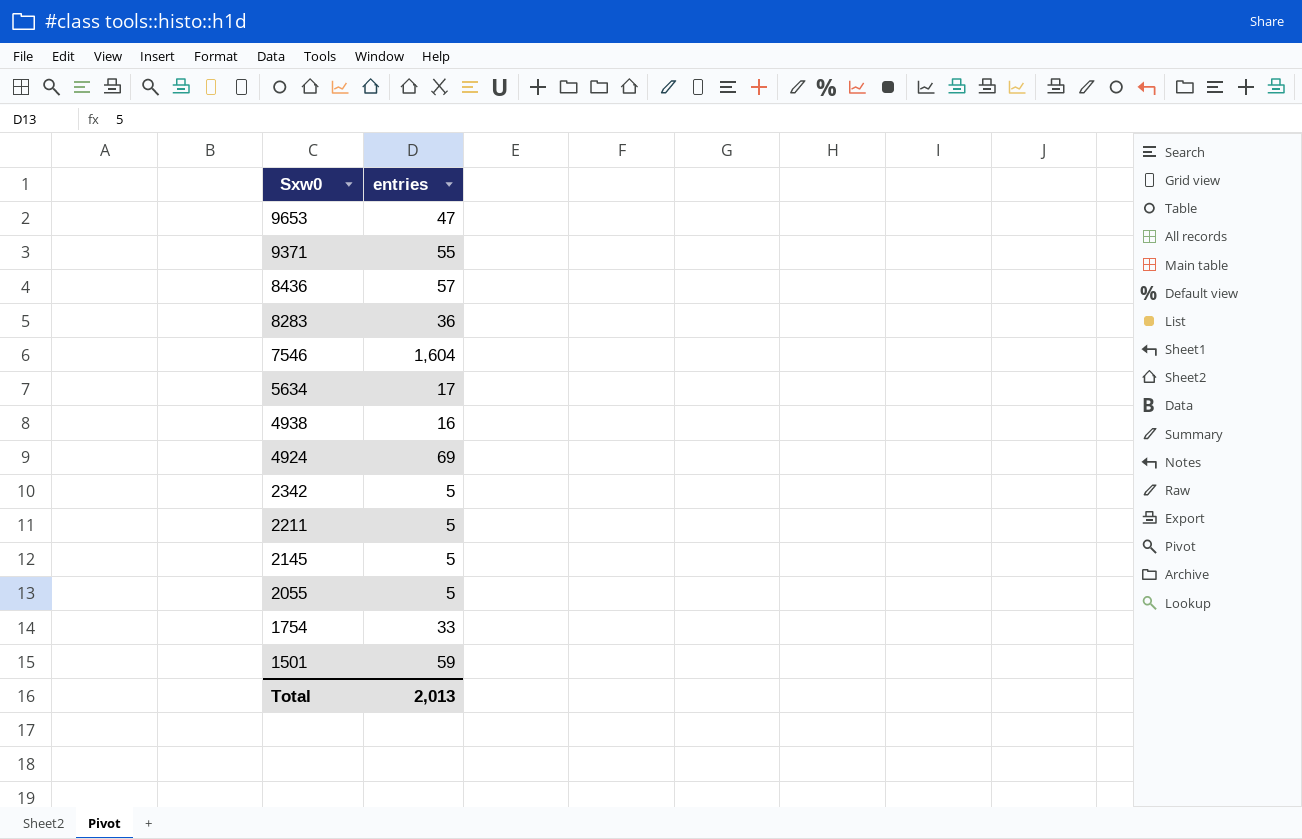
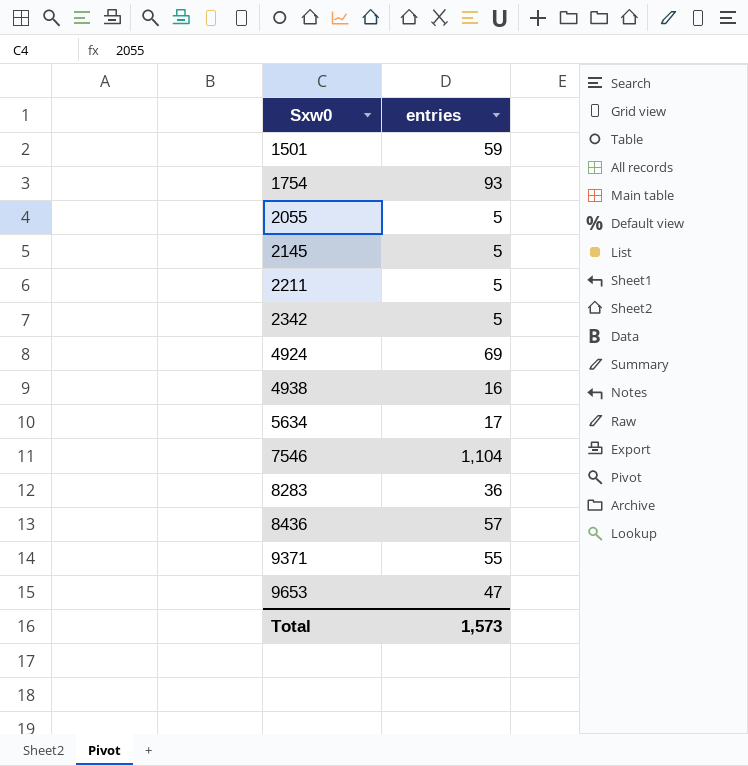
row order: Sxw0 descending -> Sxw0 ascending
1754 | entries: 33 -> 93
7546 | entries: 1,604 -> 1,104
Total | entries: 2,013 -> 1,573

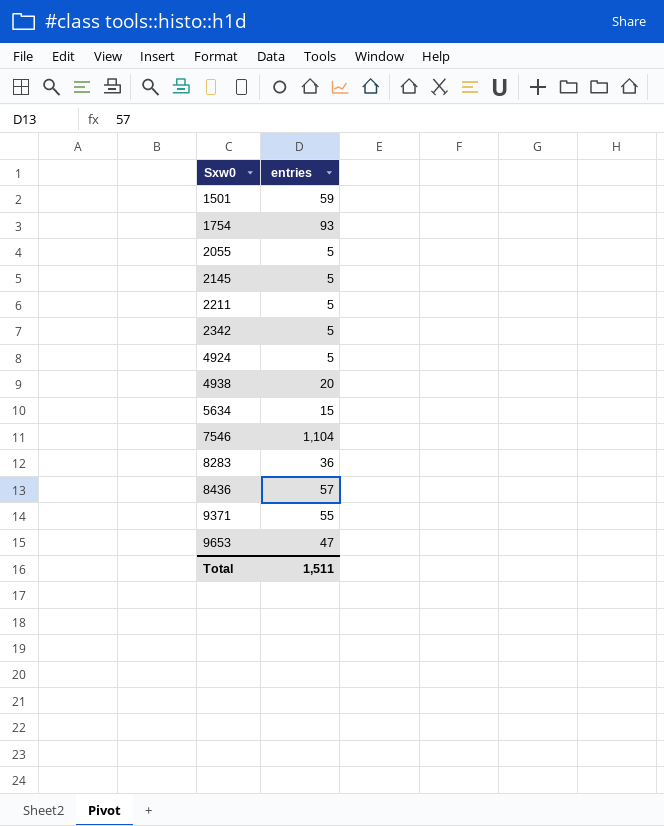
4924 | entries: 69 -> 5
4938 | entries: 16 -> 20
5634 | entries: 17 -> 15
Total | entries: 1,573 -> 1,511

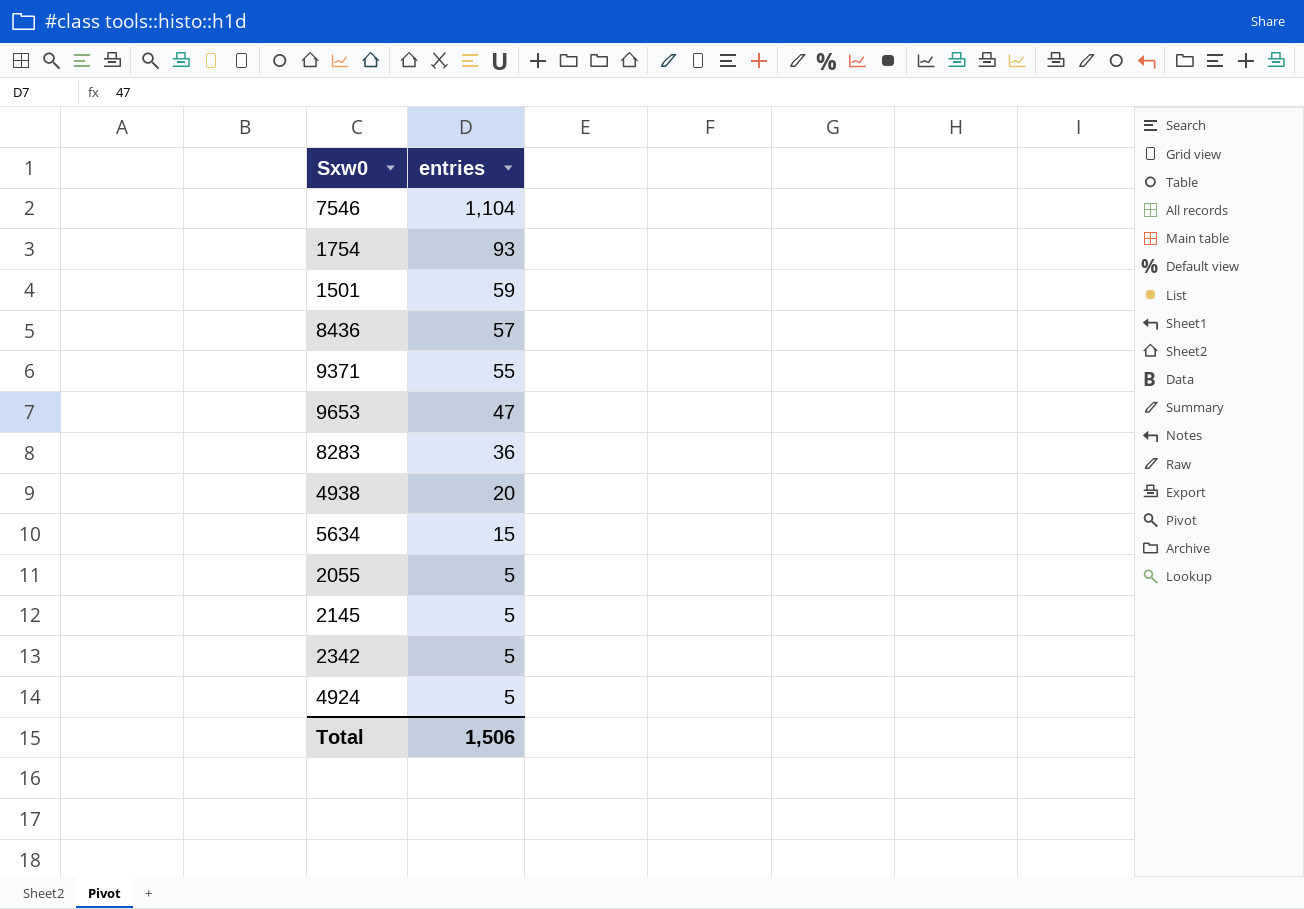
row order: Sxw0 ascending -> entries descending
row 2211: 5 -> none
Total | entries: 1,511 -> 1,506

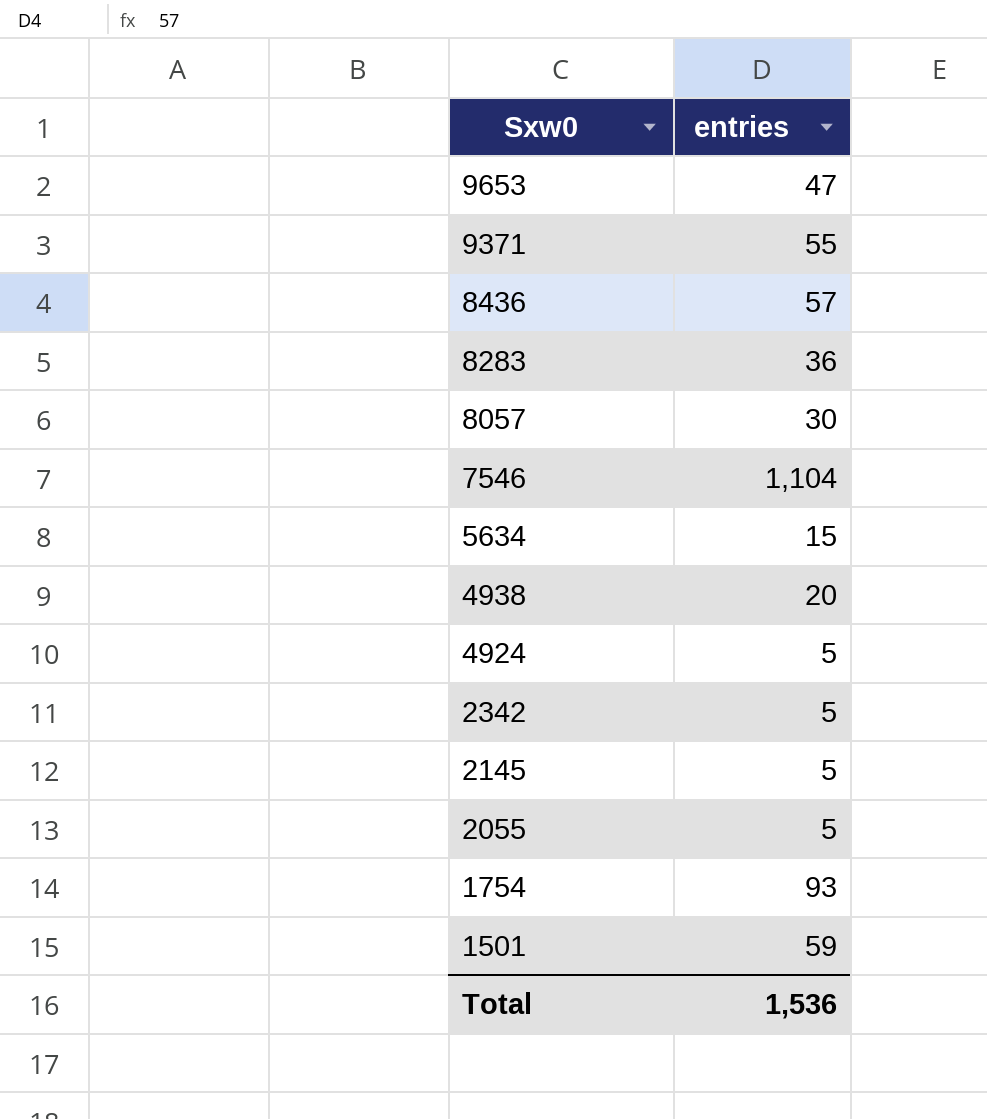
row order: entries descending -> Sxw0 descending
row 8057: none -> 30
Total | entries: 1,506 -> 1,536

